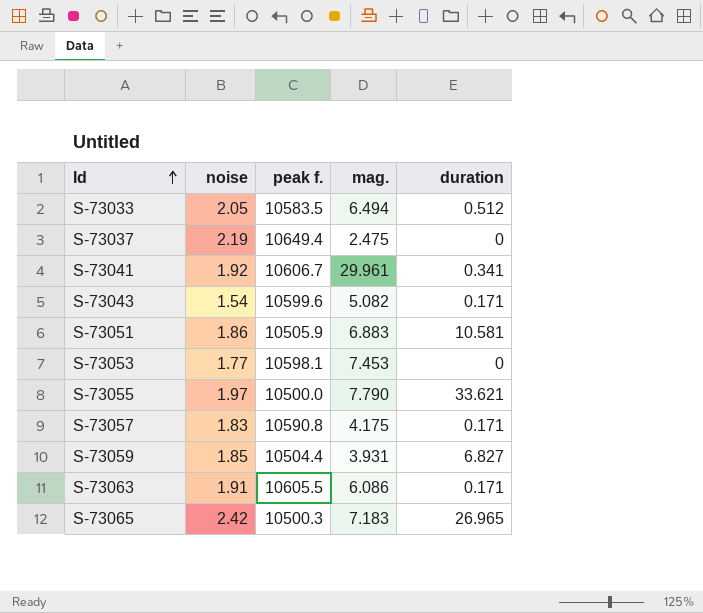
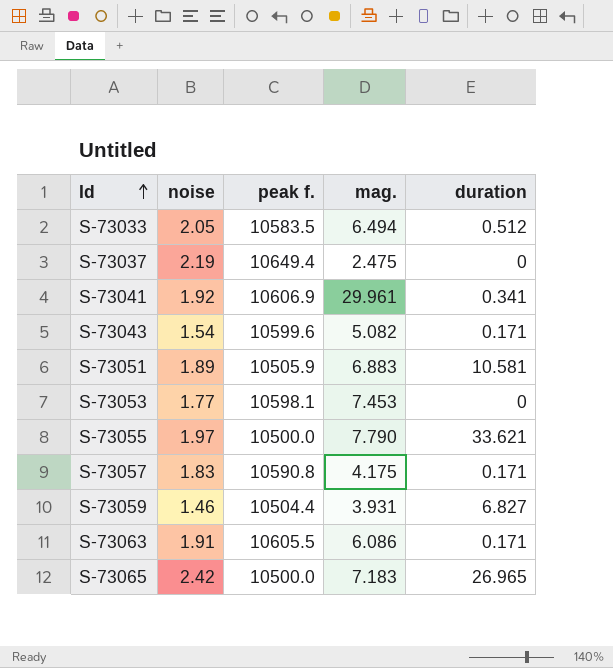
S-73041 | peak f.: 10606.7 -> 10606.9
S-73051 | noise: 1.86 -> 1.89
S-73059 | noise: 1.85 -> 1.46
S-73065 | peak f.: 10500.3 -> 10500.0

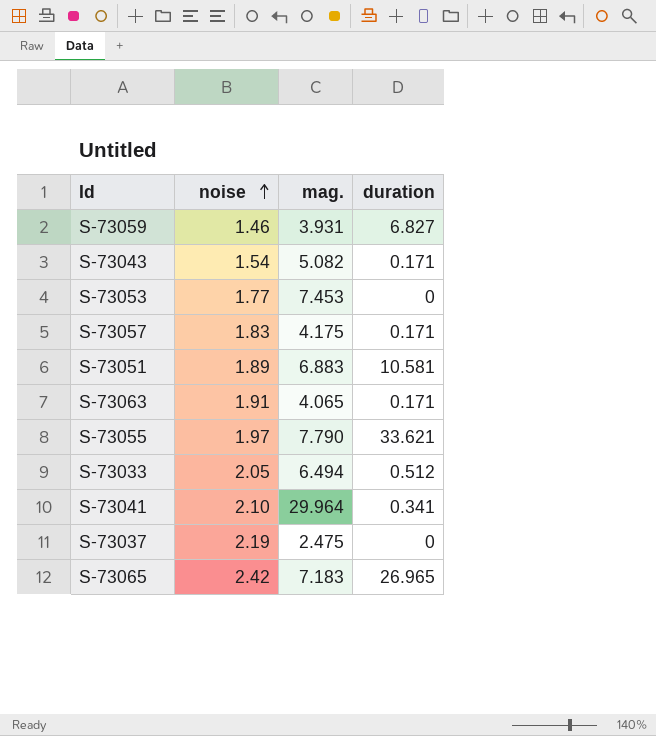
row order: Id ascending -> noise ascending
column peak f. | position: 3 -> none
S-73063 | mag.: 6.086 -> 4.065
S-73041 | noise: 1.92 -> 2.10
S-73041 | mag.: 29.961 -> 29.964

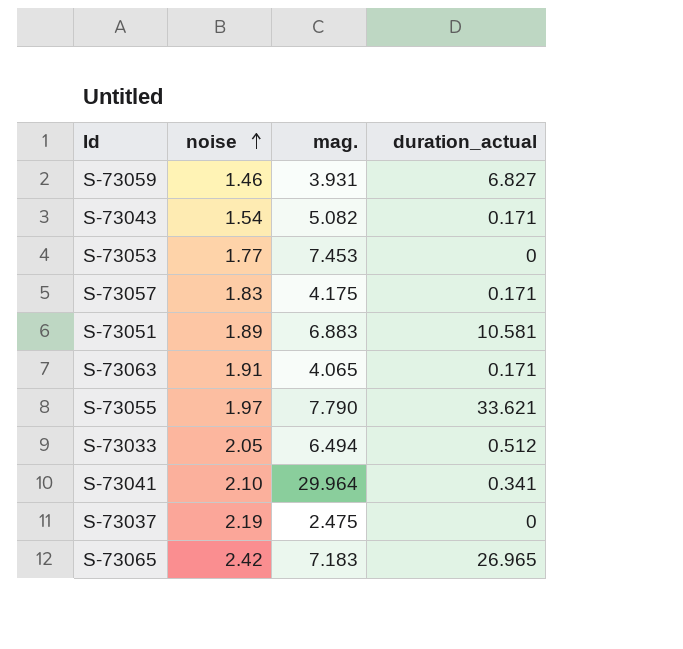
column name: duration -> duration_actual

